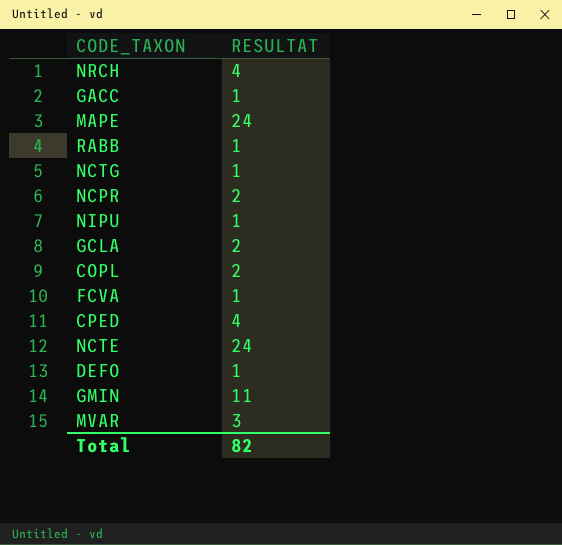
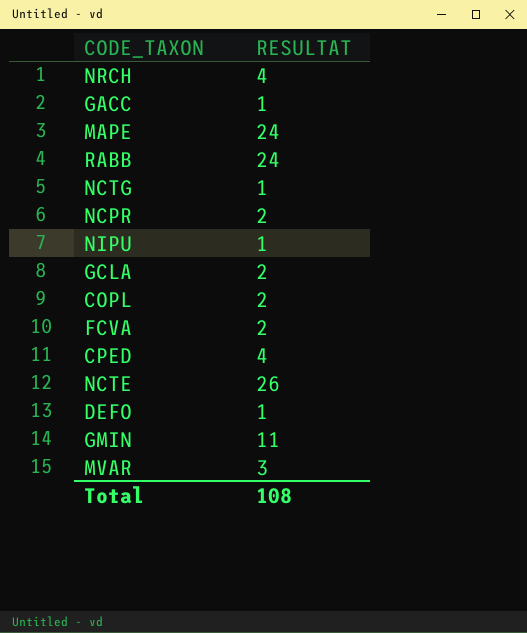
RABB | RESULTAT: 1 -> 24
FCVA | RESULTAT: 1 -> 2
NCTE | RESULTAT: 24 -> 26
Total | RESULTAT: 82 -> 108

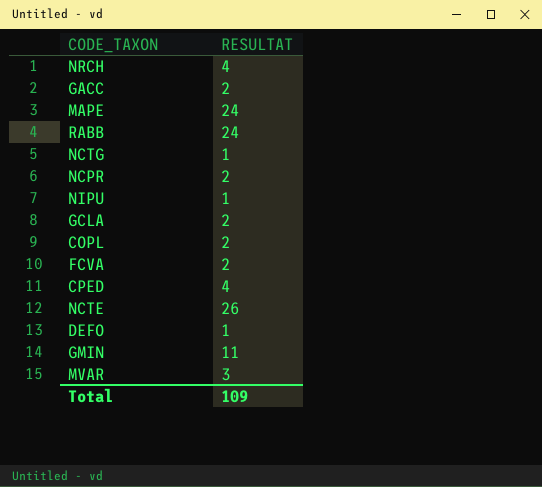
GACC | RESULTAT: 1 -> 2
Total | RESULTAT: 108 -> 109

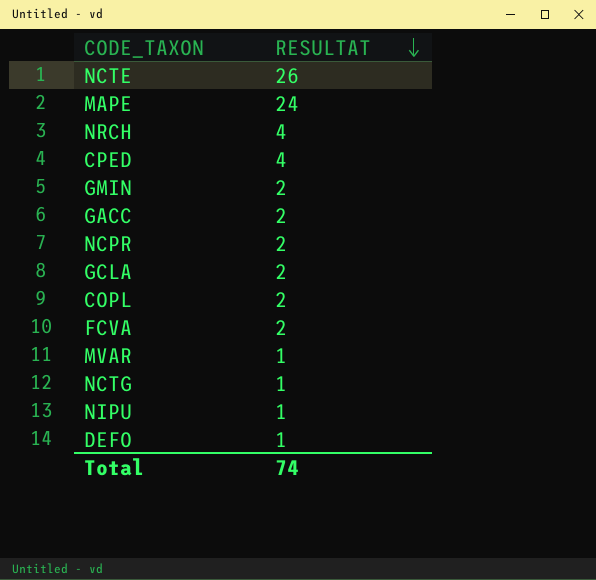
row order: none -> RESULTAT descending
row RABB: 24 -> none
GMIN | RESULTAT: 11 -> 2
MVAR | RESULTAT: 3 -> 1
Total | RESULTAT: 109 -> 74

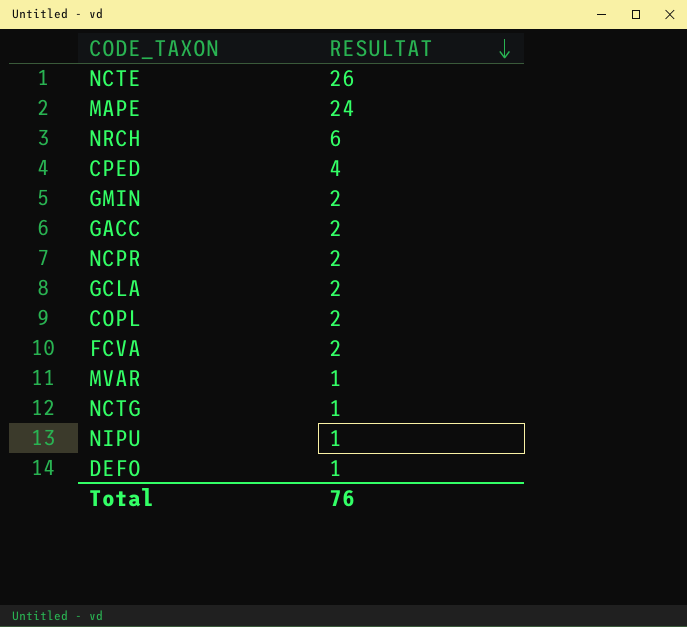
NRCH | RESULTAT: 4 -> 6
Total | RESULTAT: 74 -> 76

